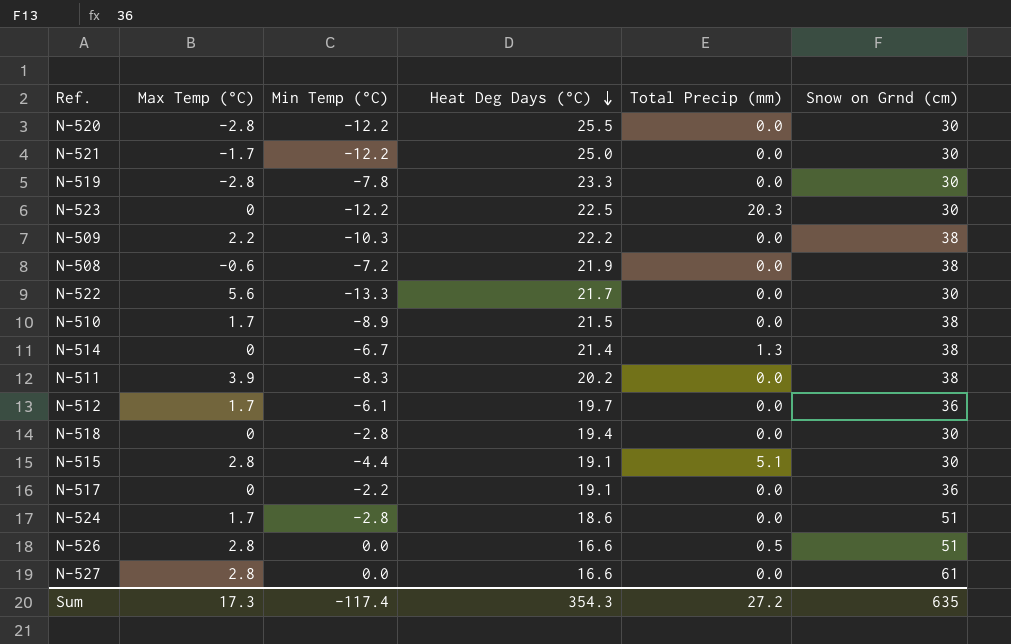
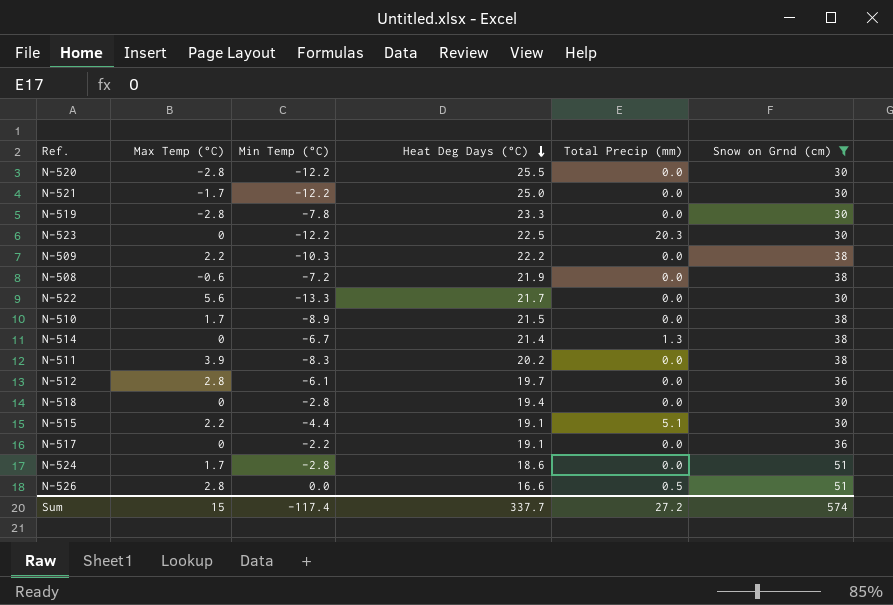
filter: none -> Snow on Grnd (cm) != 61
N-512 | Max Temp (°C): 1.7 -> 2.8
N-515 | Max Temp (°C): 2.8 -> 2.2
Sum | Max Temp (°C): 17.3 -> 15
Sum | Heat Deg Days (°C): 354.3 -> 337.7
Sum | Snow on Grnd (cm): 635 -> 574

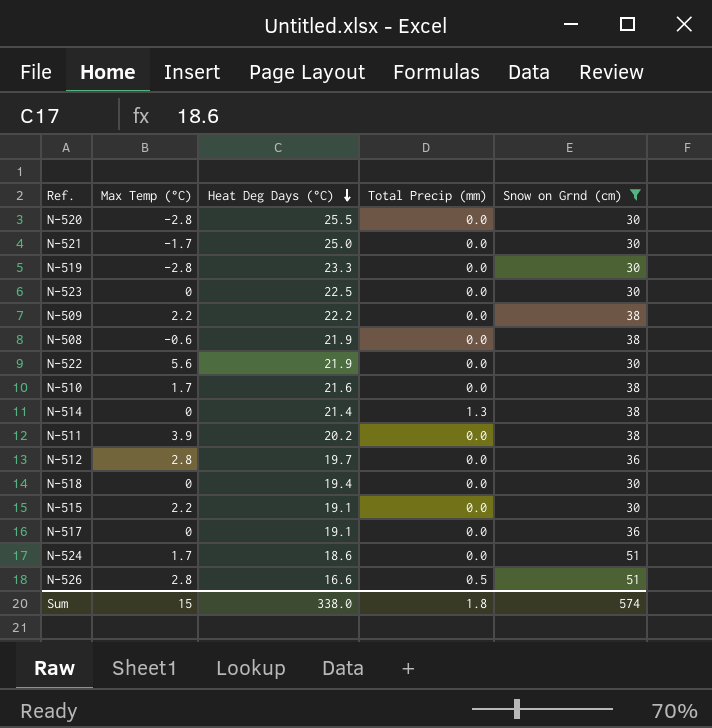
column Min Temp (°C) | position: 3 -> none
N-523 | Total Precip (mm): 20.3 -> 0.0
N-522 | Heat Deg Days (°C): 21.7 -> 21.9
N-510 | Heat Deg Days (°C): 21.5 -> 21.6
N-515 | Total Precip (mm): 5.1 -> 0.0
Sum | Heat Deg Days (°C): 337.7 -> 338.0
Sum | Total Precip (mm): 27.2 -> 1.8

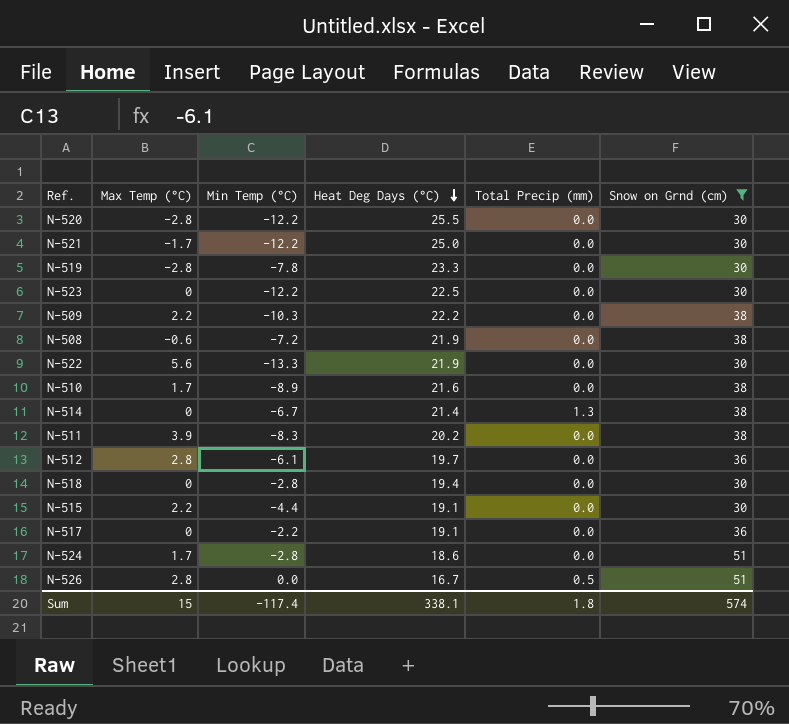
column Min Temp (°C) | position: none -> 3
N-526 | Heat Deg Days (°C): 16.6 -> 16.7
Sum | Heat Deg Days (°C): 338.0 -> 338.1

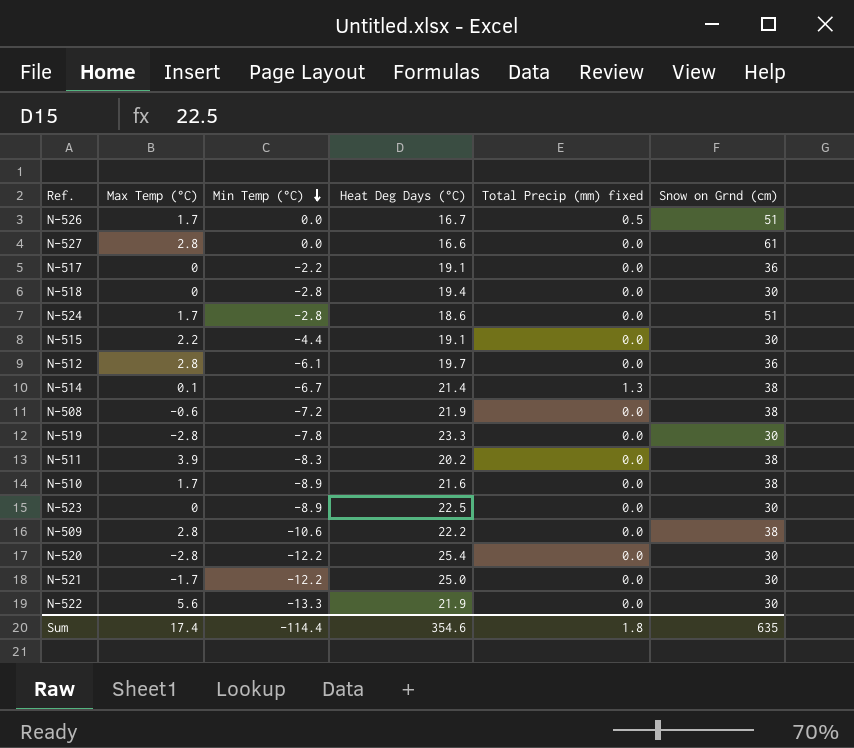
filter: Snow on Grnd (cm) != 61 -> none
row order: Heat Deg Days (°C) descending -> Min Temp (°C) descending
column name: Total Precip (mm) -> Total Precip (mm) fixed
N-526 | Max Temp (°C): 2.8 -> 1.7
N-514 | Max Temp (°C): 0 -> 0.1
N-523 | Min Temp (°C): -12.2 -> -8.9
N-509 | Max Temp (°C): 2.2 -> 2.8
N-509 | Min Temp (°C): -10.3 -> -10.6
N-520 | Heat Deg Days (°C): 25.5 -> 25.4
Sum | Max Temp (°C): 15 -> 17.4
Sum | Min Temp (°C): -117.4 -> -114.4
Sum | Heat Deg Days (°C): 338.1 -> 354.6
Sum | Snow on Grnd (cm): 574 -> 635

